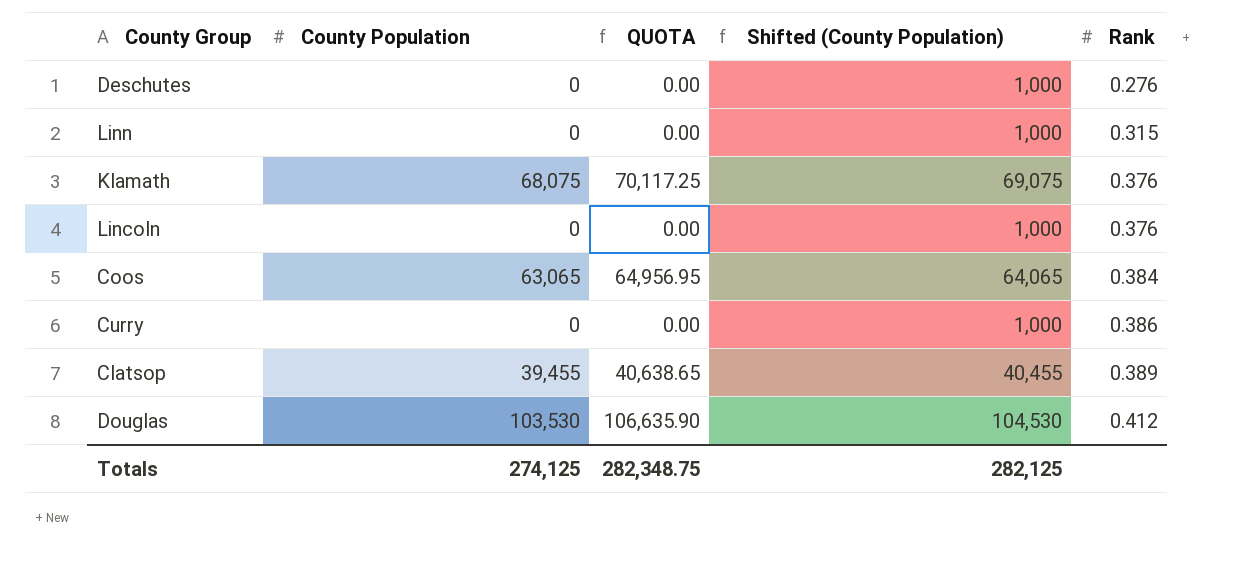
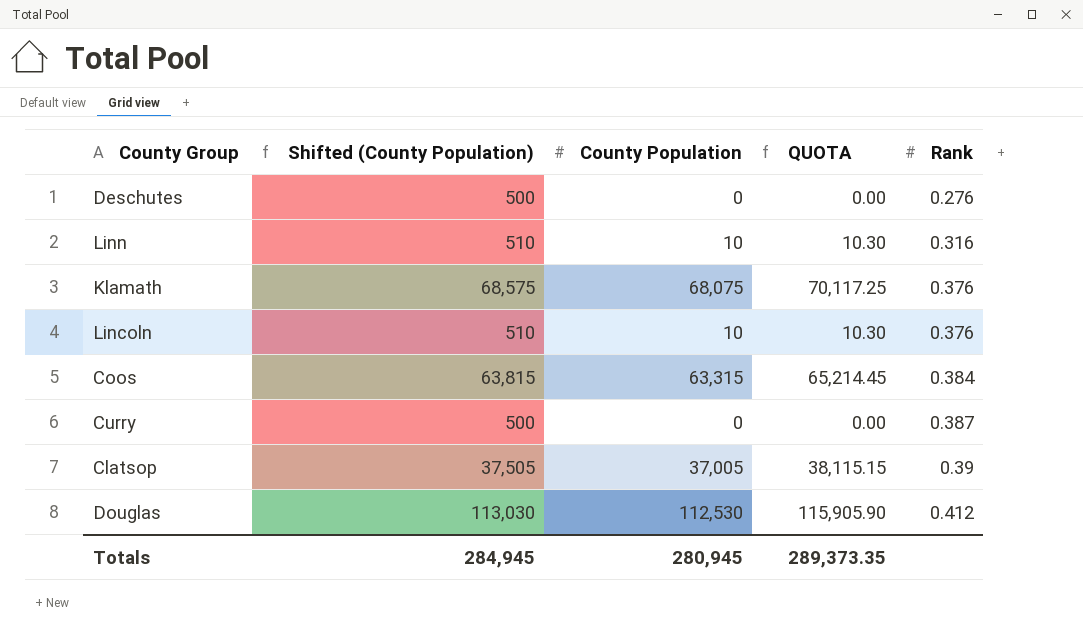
column Shifted (County Population) | formula: [County Population] + 1000 -> [County Population] + 500
column Shifted (County Population) | position: 4 -> 2
Linn | County Population: 0 -> 10
Linn | QUOTA: 0.00 -> 10.30
Linn | Rank: 0.315 -> 0.316
Lincoln | County Population: 0 -> 10
Lincoln | QUOTA: 0.00 -> 10.30
Coos | County Population: 63,065 -> 63,315
Coos | QUOTA: 64,956.95 -> 65,214.45
Curry | Rank: 0.386 -> 0.387
Clatsop | County Population: 39,455 -> 37,005
Clatsop | QUOTA: 40,638.65 -> 38,115.15
Clatsop | Rank: 0.389 -> 0.39
Douglas | County Population: 103,530 -> 112,530
Douglas | QUOTA: 106,635.90 -> 115,905.90
Totals | Shifted (County Population): 282,125 -> 284,945
Totals | County Population: 274,125 -> 280,945
Totals | QUOTA: 282,348.75 -> 289,373.35

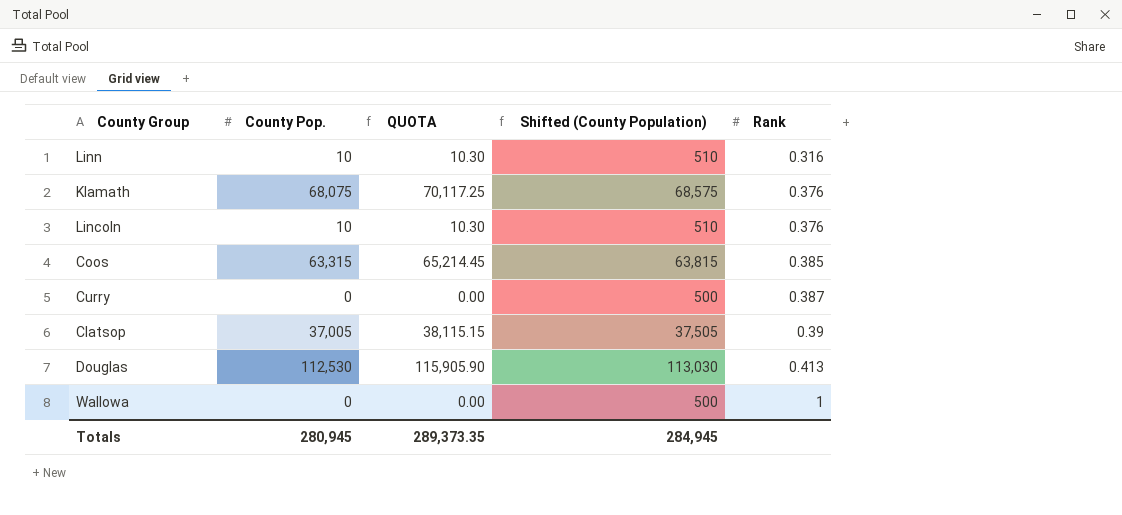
column name: County Population -> County Pop.
column Shifted (County Population) | position: 2 -> 4
row Deschutes: 500 | 0 | 0.00 | 0.276 -> none
Coos | Rank: 0.384 -> 0.385
Douglas | Rank: 0.412 -> 0.413
row Wallowa: none -> 0 | 0.00 | 500 | 1

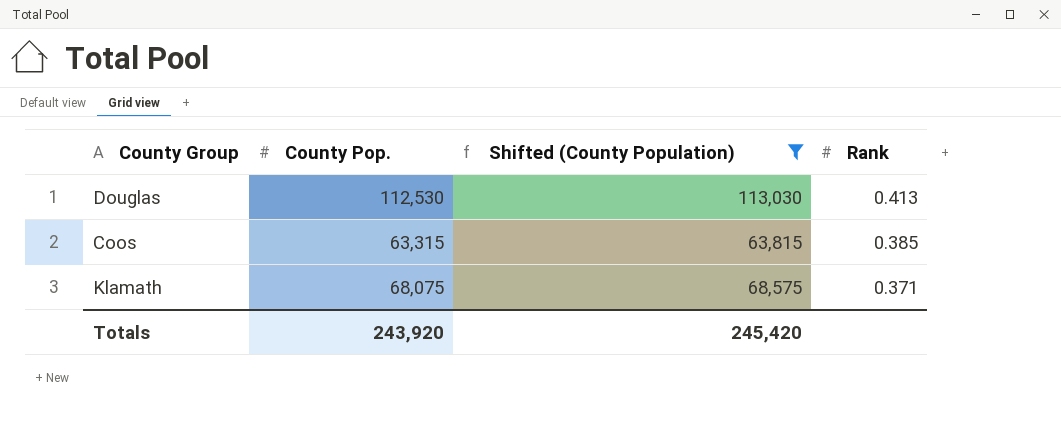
filter: none -> Shifted (County Population) >= 63,815
row order: Rank ascending -> Rank descending
column QUOTA | formula: [County Pop.] * 1.03 -> none
Klamath | Rank: 0.376 -> 0.371
Totals | County Pop.: 280,945 -> 243,920
Totals | Shifted (County Population): 284,945 -> 245,420

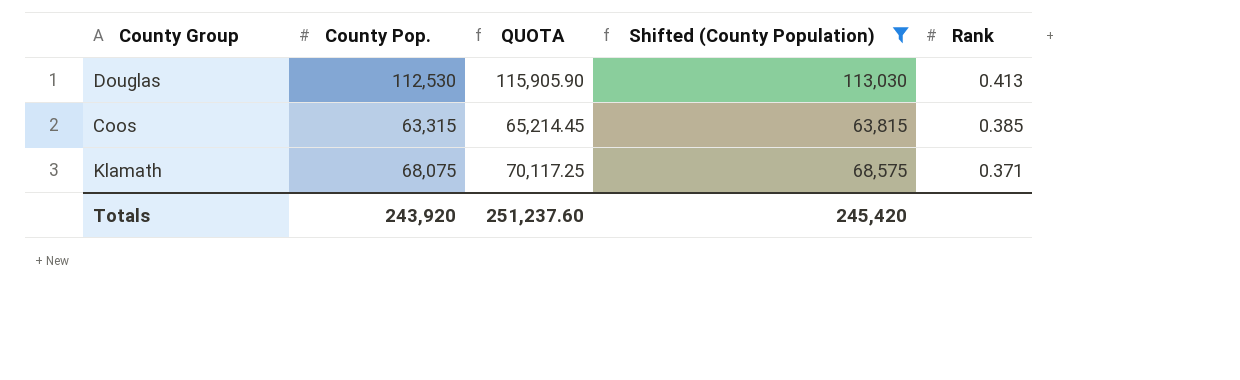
column QUOTA | formula: none -> [County Pop.] * 1.03

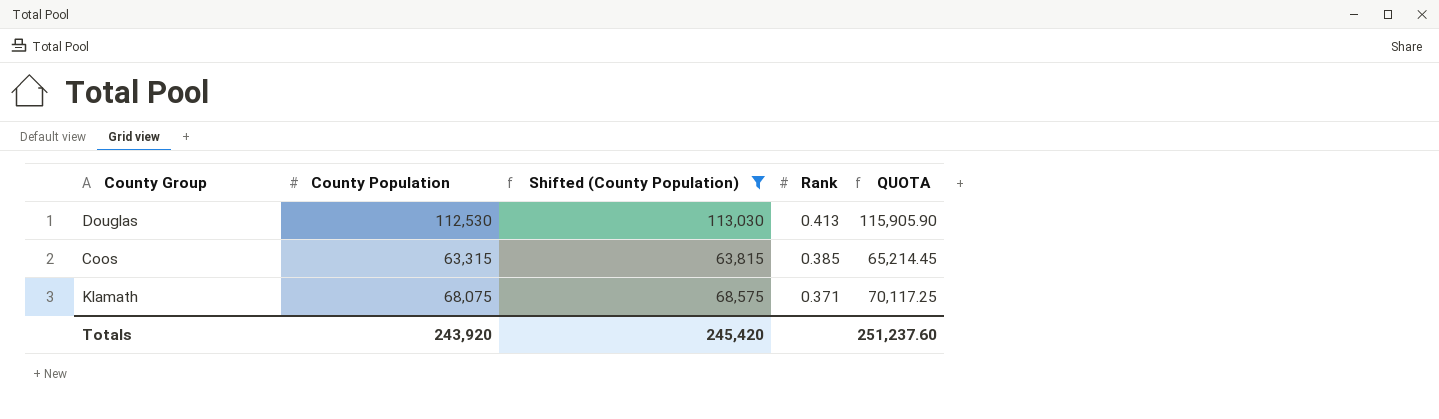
column name: County Pop. -> County Population
column QUOTA | position: 3 -> 5

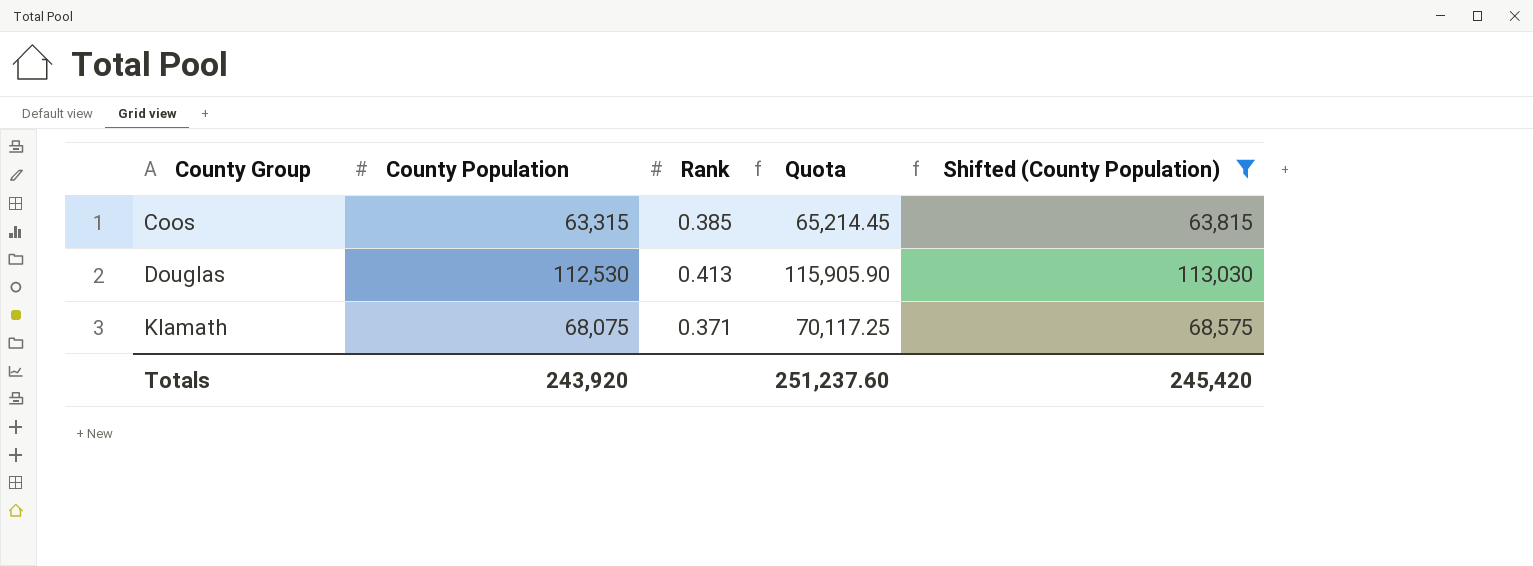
row order: Rank descending -> County Group ascending
column name: QUOTA -> Quota
column Shifted (County Population) | position: 3 -> 5

